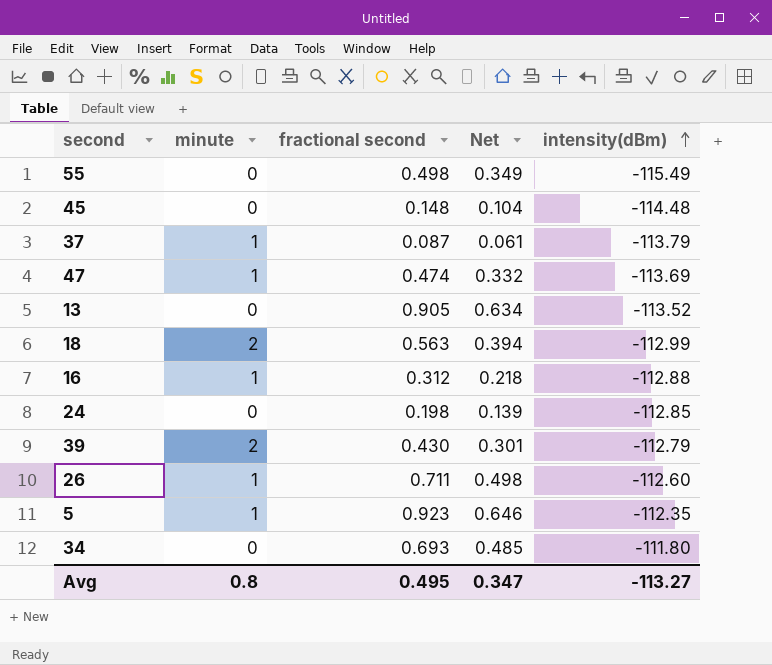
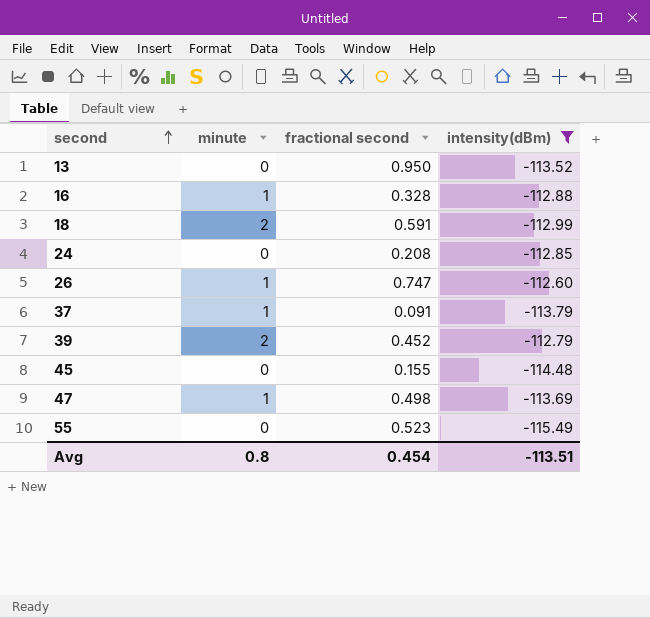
filter: none -> intensity(dBm) <= -112.60
row order: intensity(dBm) ascending -> second ascending
column Net | formula: [fractional second] * 0.7 -> none
13 | fractional second: 0.905 -> 0.950
16 | fractional second: 0.312 -> 0.328
18 | fractional second: 0.563 -> 0.591
24 | fractional second: 0.198 -> 0.208
26 | fractional second: 0.711 -> 0.747
37 | fractional second: 0.087 -> 0.091
39 | fractional second: 0.430 -> 0.452
45 | fractional second: 0.148 -> 0.155
47 | fractional second: 0.474 -> 0.498
55 | fractional second: 0.498 -> 0.523
Avg | fractional second: 0.495 -> 0.454
Avg | intensity(dBm): -113.27 -> -113.51

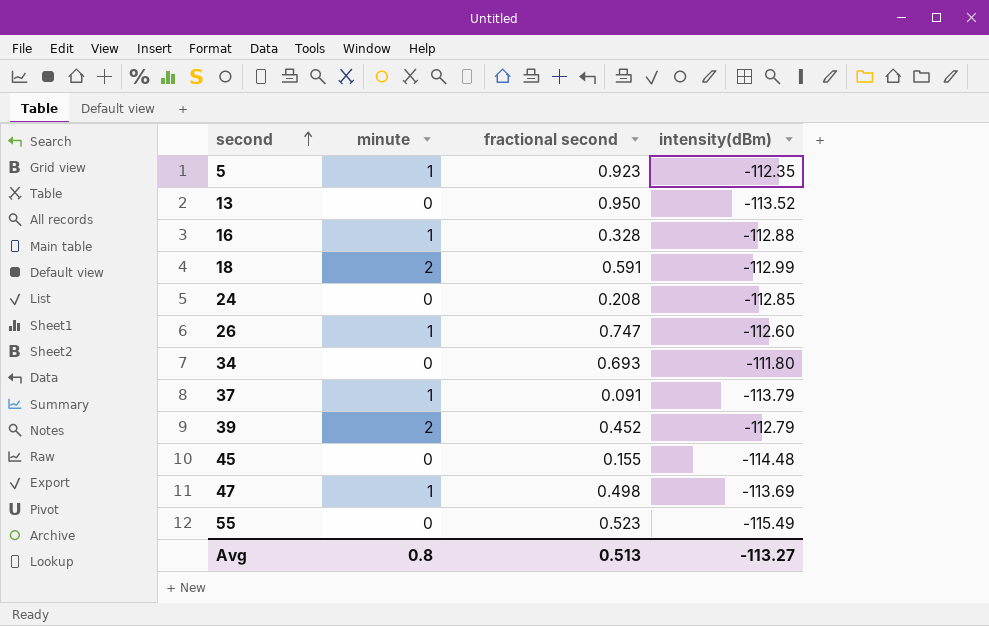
filter: intensity(dBm) <= -112.60 -> none
Avg | fractional second: 0.454 -> 0.513
Avg | intensity(dBm): -113.51 -> -113.27

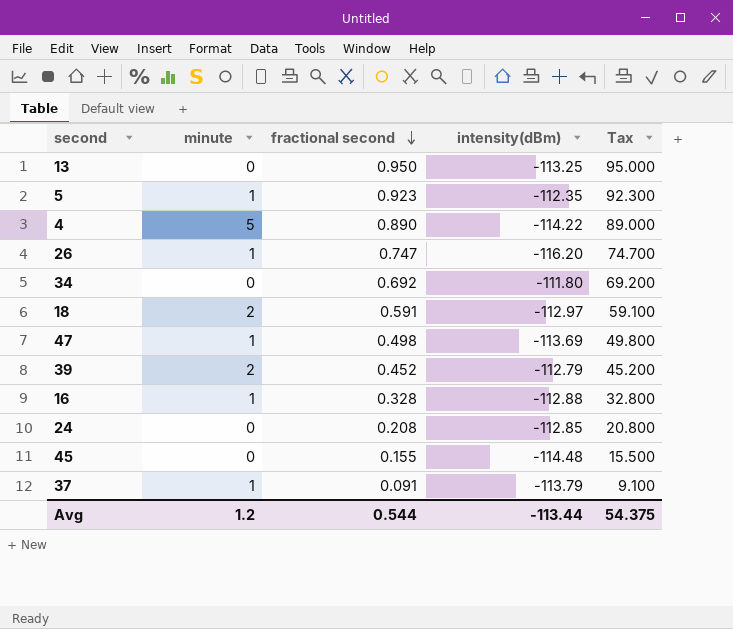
row order: second ascending -> fractional second descending
column Tax | formula: none -> [fractional second] * 100
row 55: 0 | 0.523 | -115.49 -> none
13 | intensity(dBm): -113.52 -> -113.25
row 4: none -> 5 | 0.890 | -114.22 | 89.000
26 | intensity(dBm): -112.60 -> -116.20
34 | fractional second: 0.693 -> 0.692
18 | intensity(dBm): -112.99 -> -112.97
Avg | minute: 0.8 -> 1.2
Avg | fractional second: 0.513 -> 0.544
Avg | intensity(dBm): -113.27 -> -113.44

